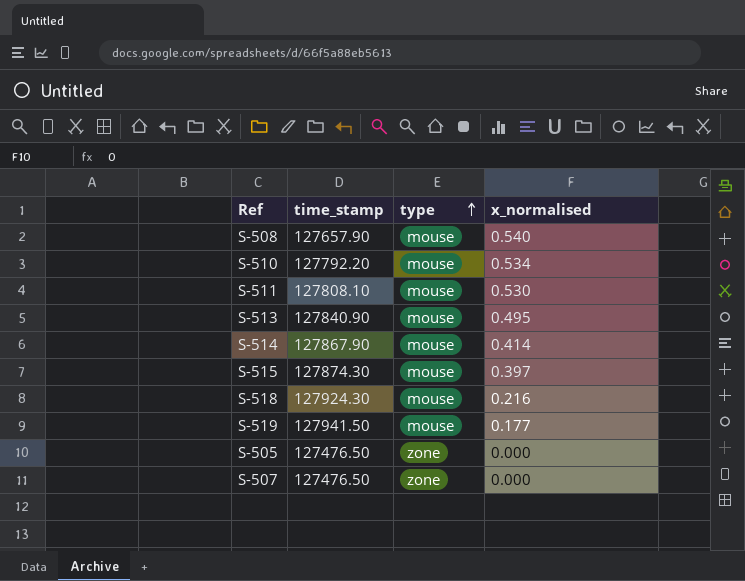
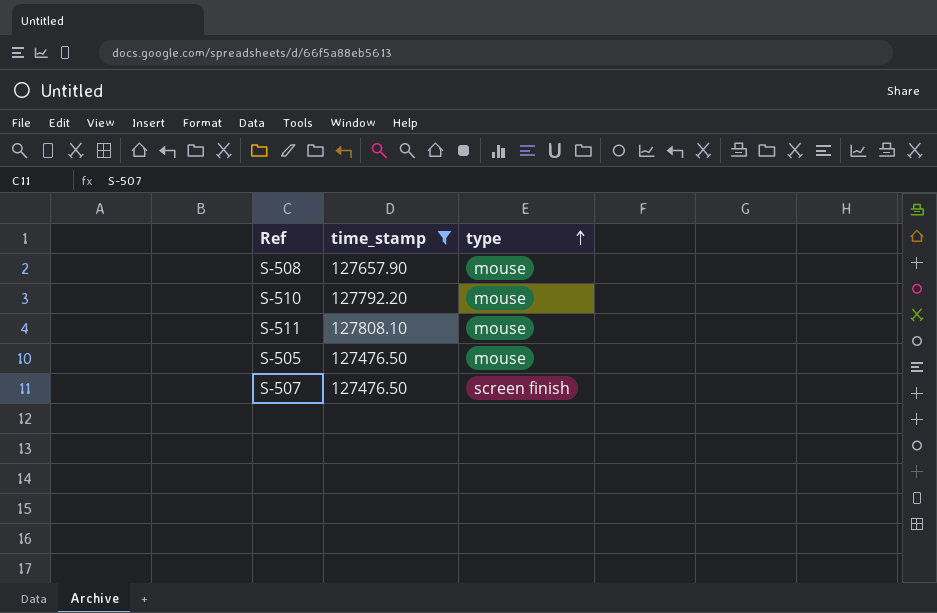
filter: none -> time_stamp <= 127808.10
column x_normalised | position: 4 -> none
S-505 | type: zone -> mouse
S-507 | type: zone -> screen finish

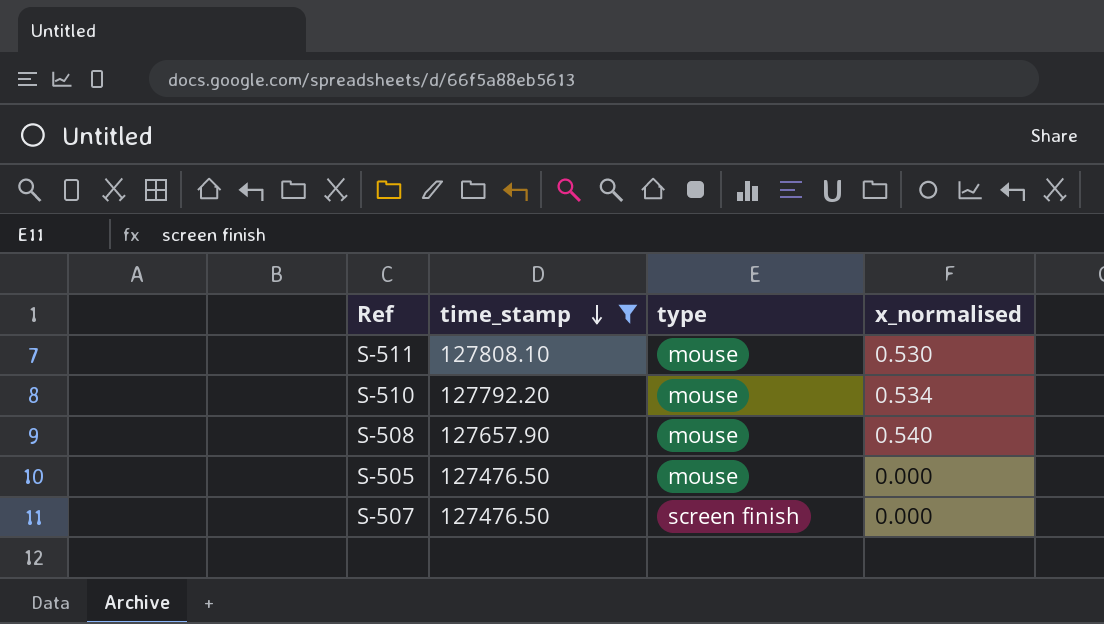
row order: type ascending -> time_stamp descending
column x_normalised | position: none -> 4

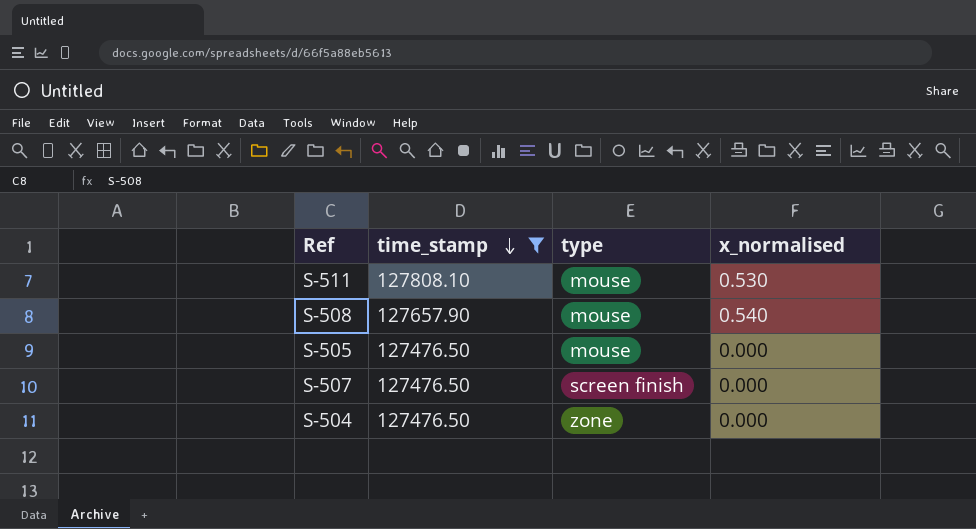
row S-510: 127792.20 | mouse | 0.534 -> none
row S-504: none -> 127476.50 | zone | 0.000

